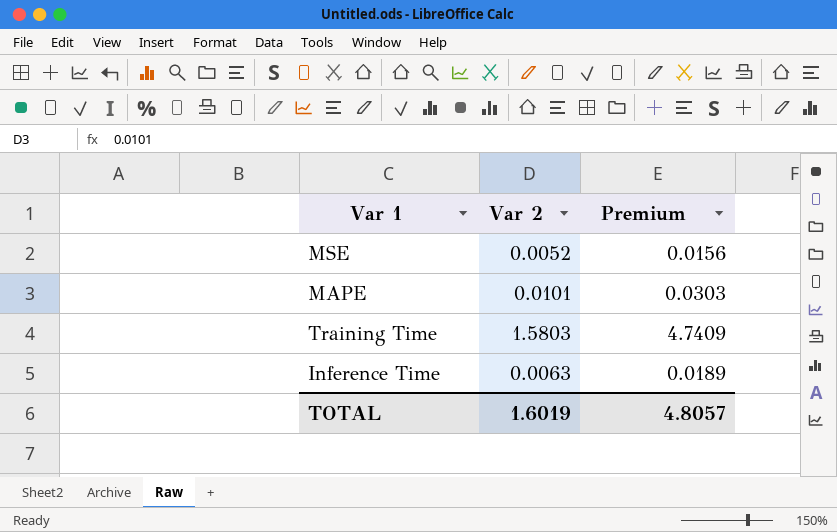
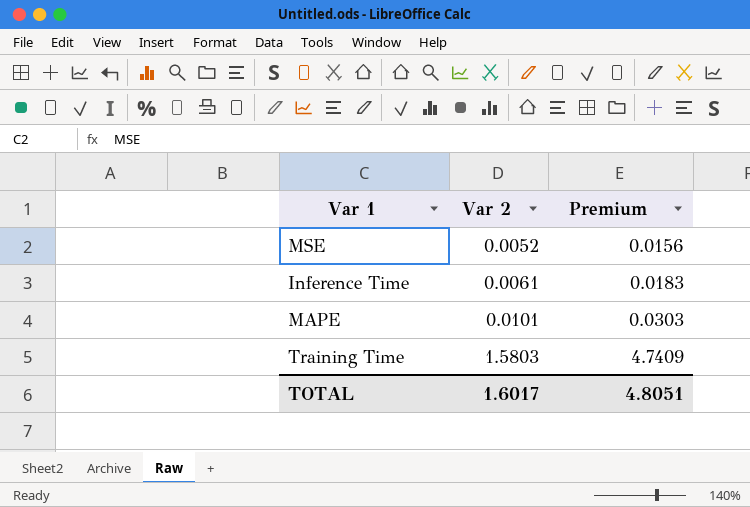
row order: none -> Var 2 ascending
Inference Time | Var 2: 0.0063 -> 0.0061
Inference Time | Premium: 0.0189 -> 0.0183
TOTAL | Var 2: 1.6019 -> 1.6017
TOTAL | Premium: 4.8057 -> 4.8051

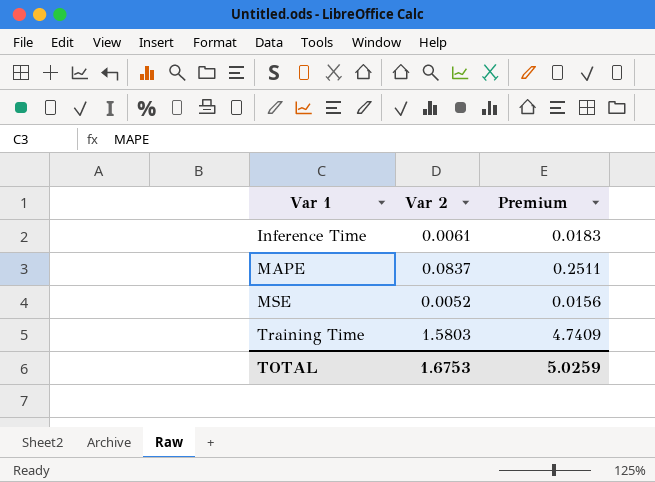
row order: Var 2 ascending -> Var 1 ascending
MAPE | Var 2: 0.0101 -> 0.0837
MAPE | Premium: 0.0303 -> 0.2511
TOTAL | Var 2: 1.6017 -> 1.6753
TOTAL | Premium: 4.8051 -> 5.0259

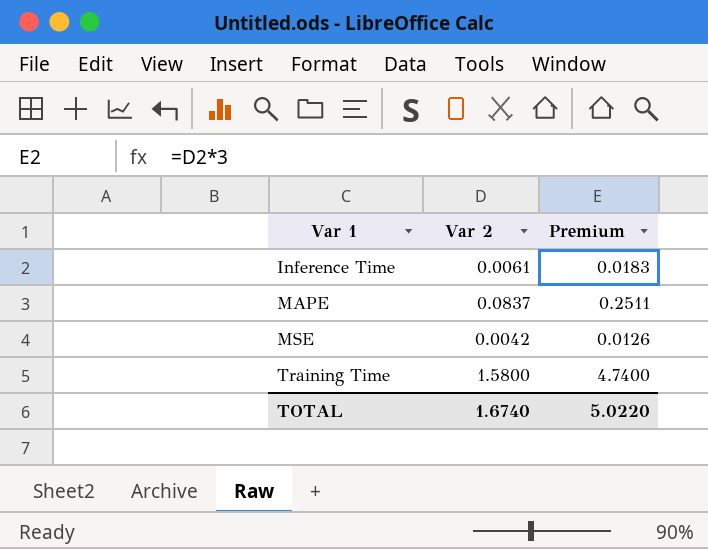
MSE | Var 2: 0.0052 -> 0.0042
MSE | Premium: 0.0156 -> 0.0126
Training Time | Var 2: 1.5803 -> 1.5800
Training Time | Premium: 4.7409 -> 4.7400
TOTAL | Var 2: 1.6753 -> 1.6740
TOTAL | Premium: 5.0259 -> 5.0220

